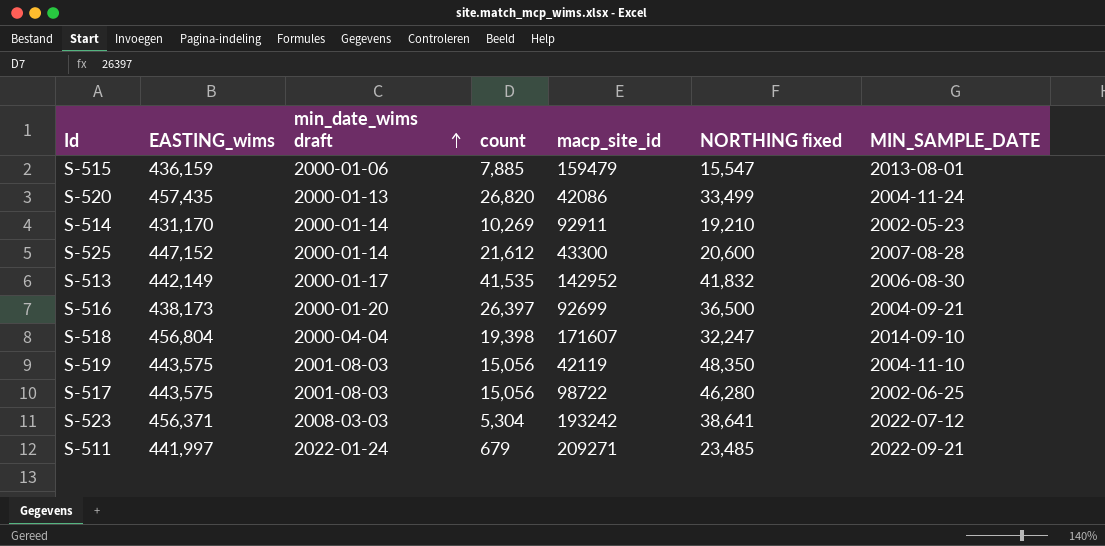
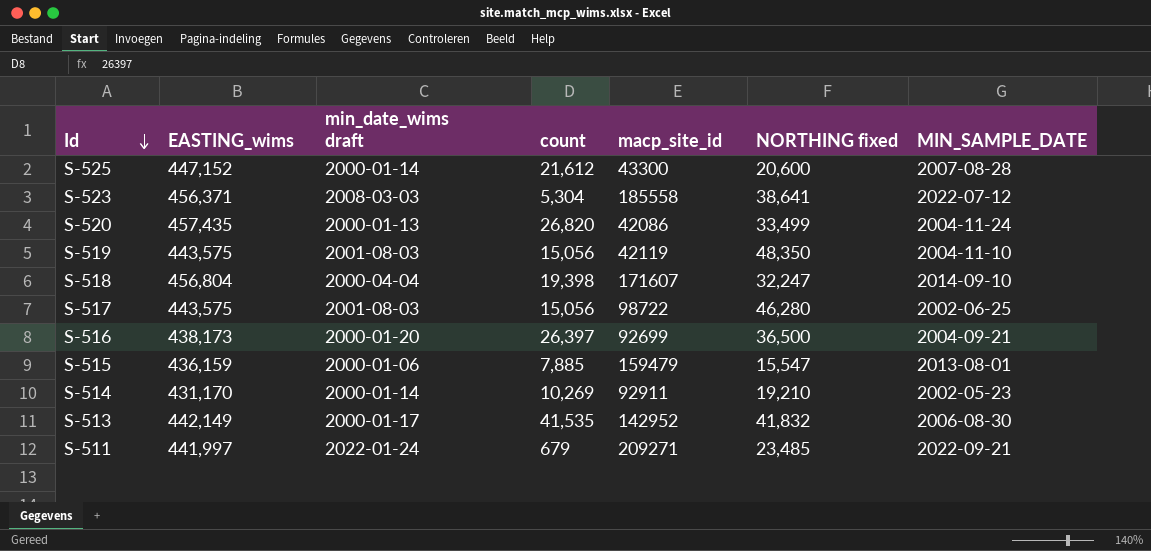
row order: min_date_wims draft ascending -> Id descending
S-523 | macp_site_id: 193242 -> 185558

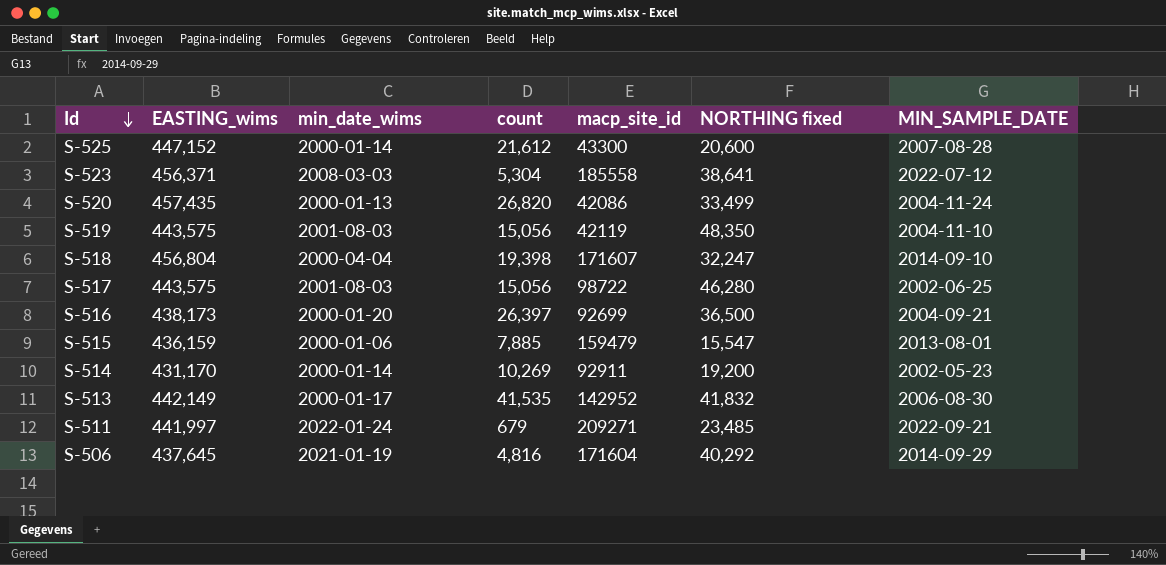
column name: min_date_wims draft -> min_date_wims
S-514 | NORTHING fixed: 19,210 -> 19,200
row S-506: none -> 437,645 | 2021-01-19 | 4,816 | 171604 | 40,292 | 2014-09-29

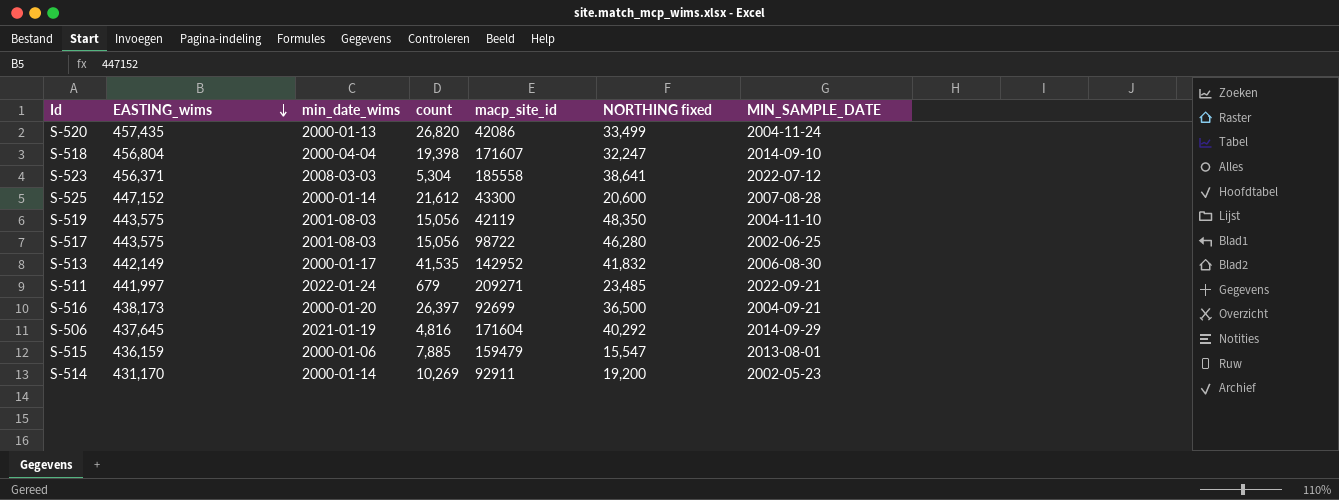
row order: Id descending -> EASTING_wims descending

